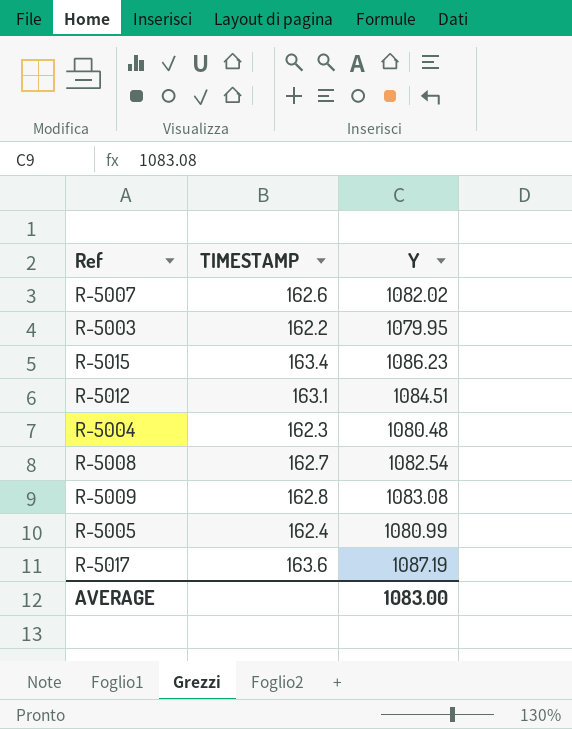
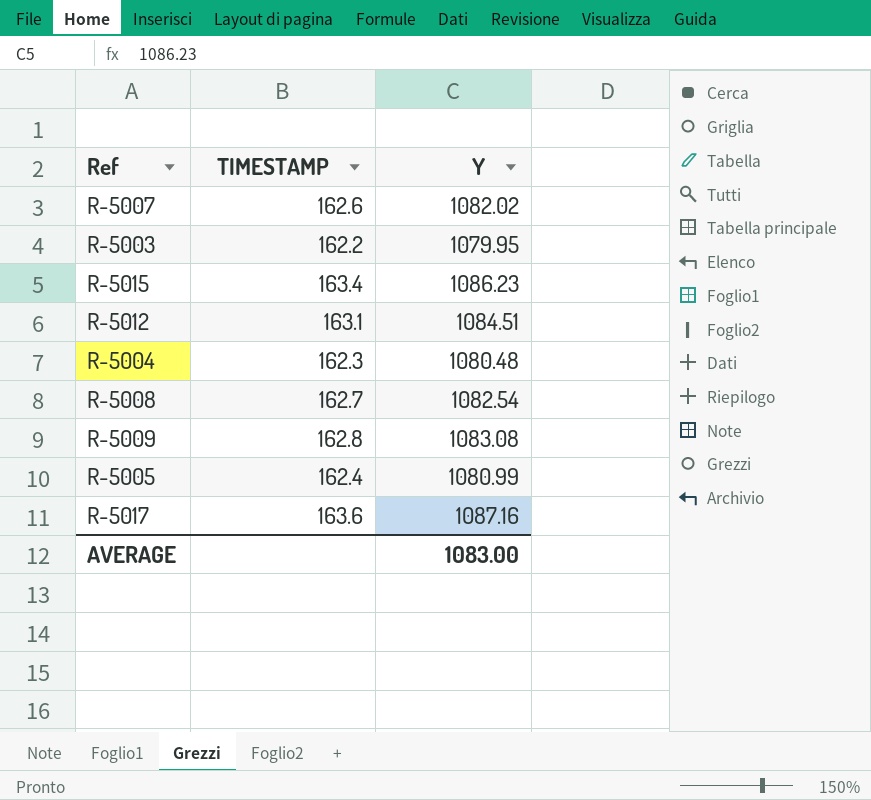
R-5017 | Y: 1087.19 -> 1087.16

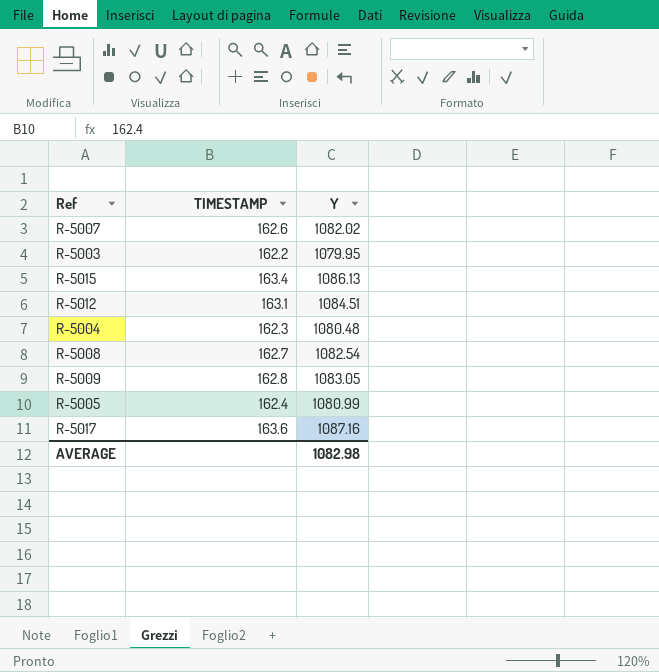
R-5015 | Y: 1086.23 -> 1086.13
R-5009 | Y: 1083.08 -> 1083.05
AVERAGE | Y: 1083.00 -> 1082.98

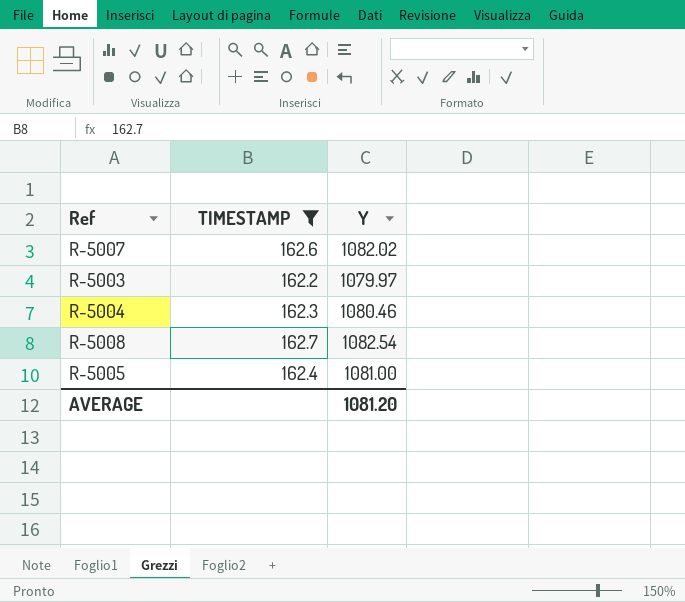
filter: none -> TIMESTAMP <= 162.7
R-5003 | Y: 1079.95 -> 1079.97
R-5004 | Y: 1080.48 -> 1080.46
R-5005 | Y: 1080.99 -> 1081.00
AVERAGE | Y: 1082.98 -> 1081.20

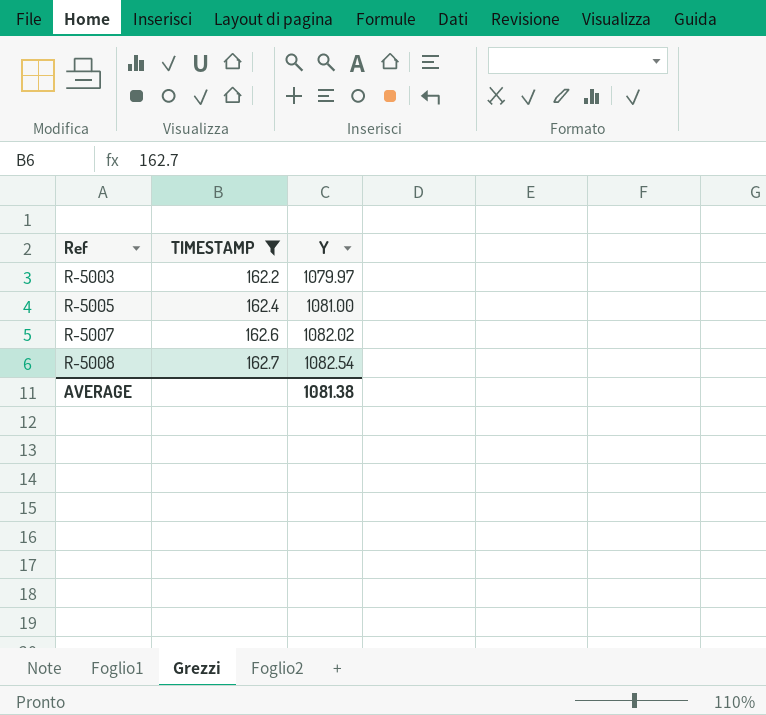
row order: none -> Ref ascending
row R-5004: 162.3 | 1080.46 -> none
AVERAGE | Y: 1081.20 -> 1081.38

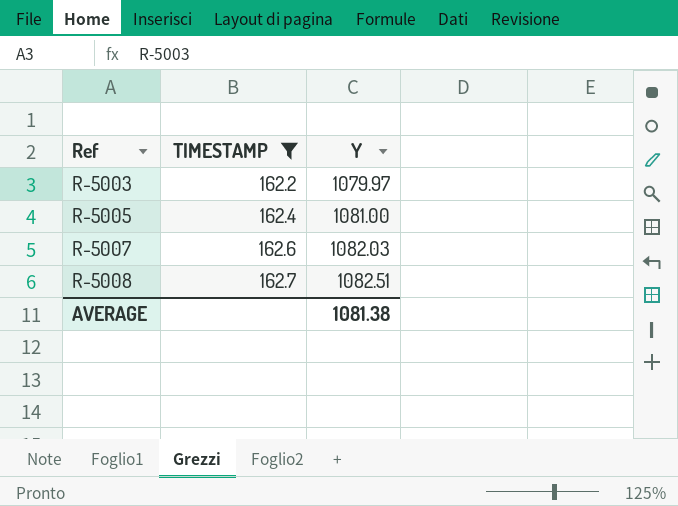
R-5007 | Y: 1082.02 -> 1082.03
R-5008 | Y: 1082.54 -> 1082.51

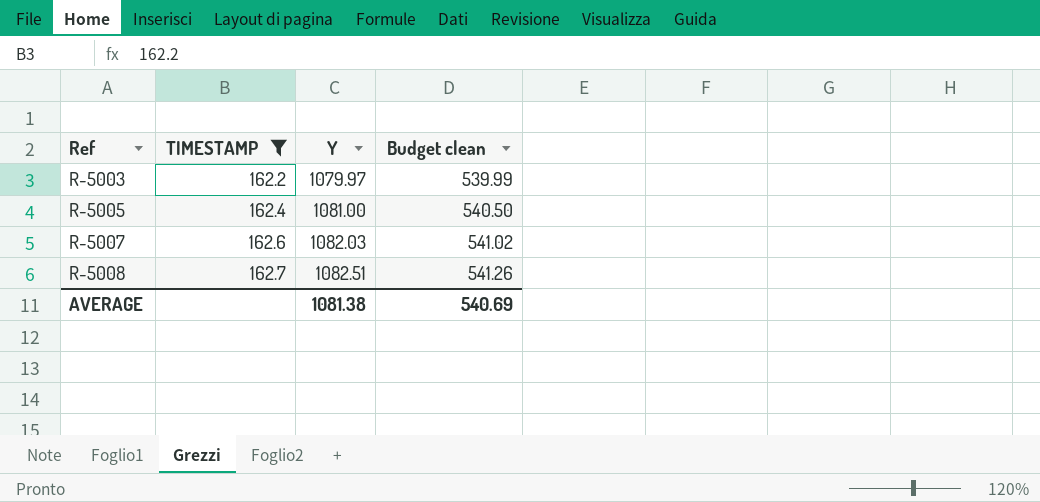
column Budget clean | formula: none -> [Y] * 0.5

